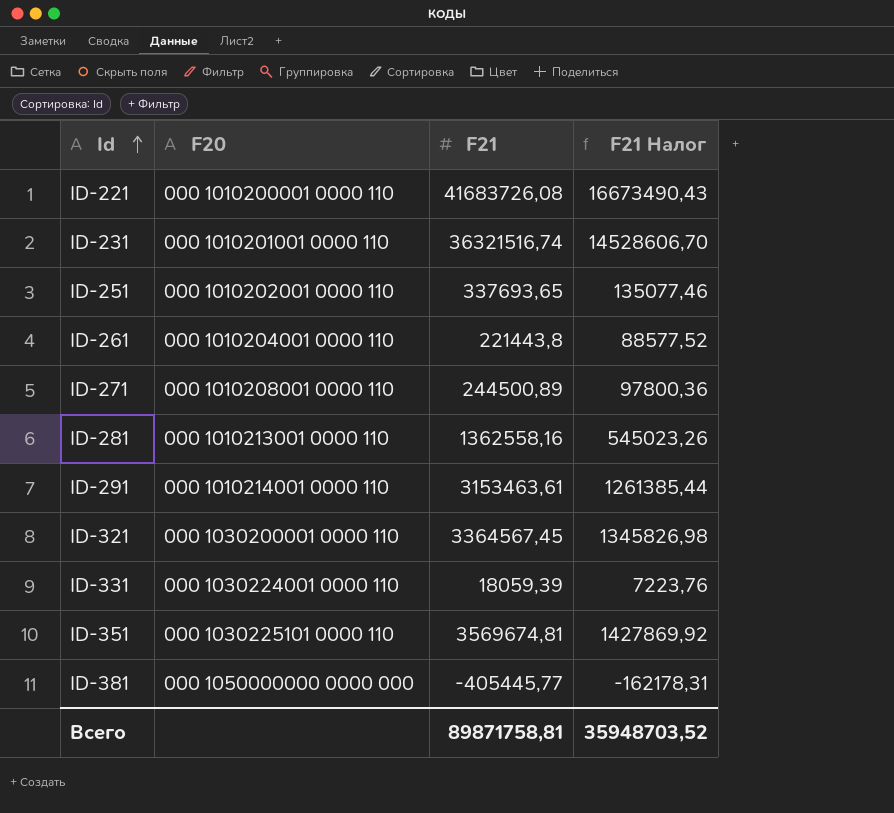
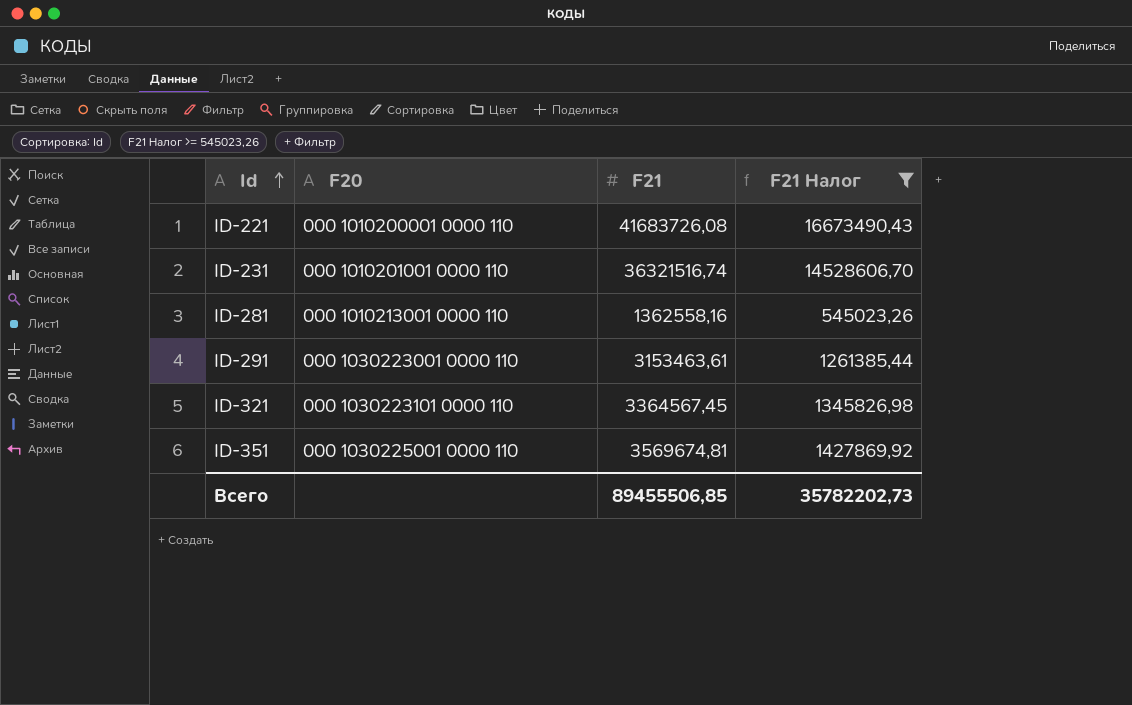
filter: none -> F21 Налог >= 545023,26
ID-291 | F20: 000 1010214001 0000 110 -> 000 1030223001 0000 110
ID-321 | F20: 000 1030200001 0000 110 -> 000 1030223101 0000 110
ID-351 | F20: 000 1030225101 0000 110 -> 000 1030225001 0000 110
Всего | F21: 89871758,81 -> 89455506,85
Всего | F21 Налог: 35948703,52 -> 35782202,73

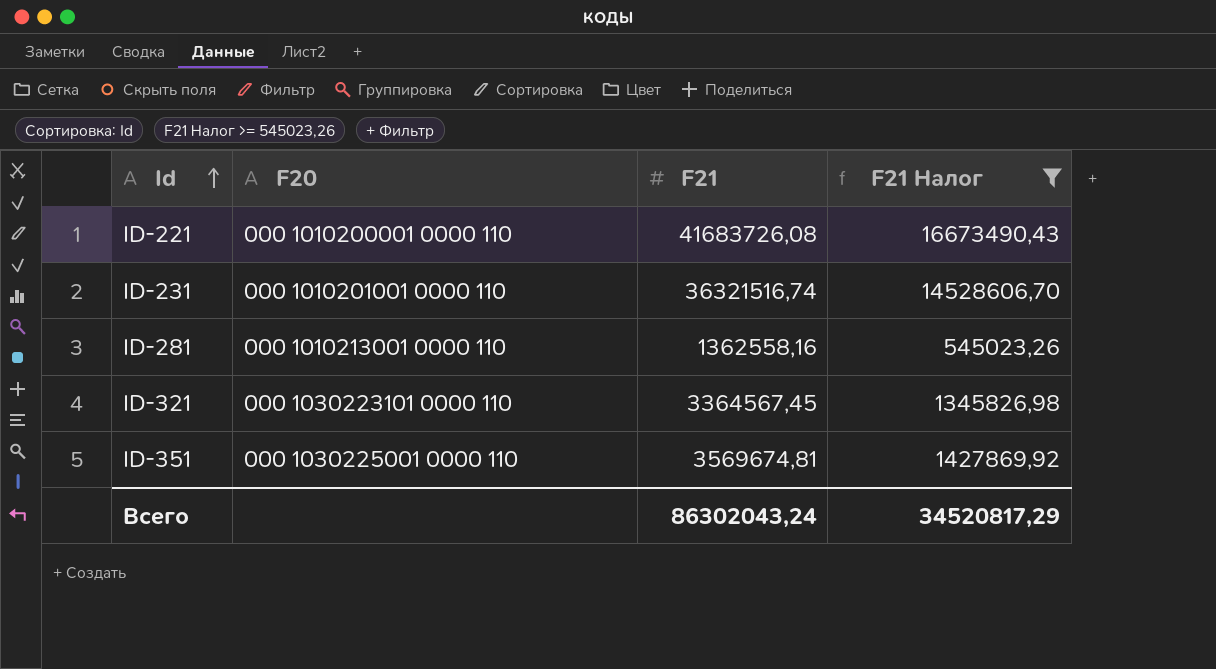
row ID-291: 000 1030223001 0000 110 | 3153463,61 | 1261385,44 -> none
Всего | F21: 89455506,85 -> 86302043,24
Всего | F21 Налог: 35782202,73 -> 34520817,29

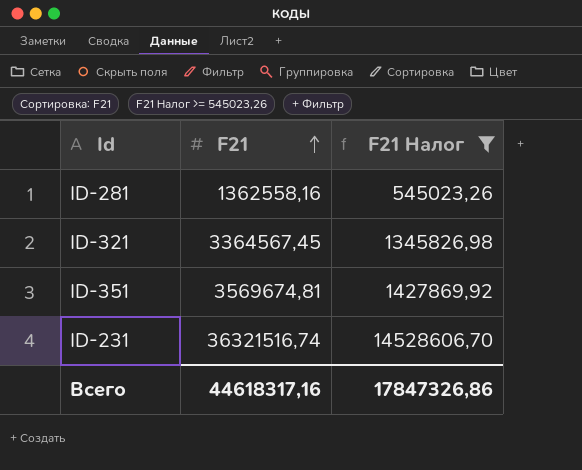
row order: Id ascending -> F21 ascending
column F20 | position: 2 -> none
row ID-221: 000 1010200001 0000 110 | 41683726,08 | 16673490,43 -> none
Всего | F21: 86302043,24 -> 44618317,16
Всего | F21 Налог: 34520817,29 -> 17847326,86

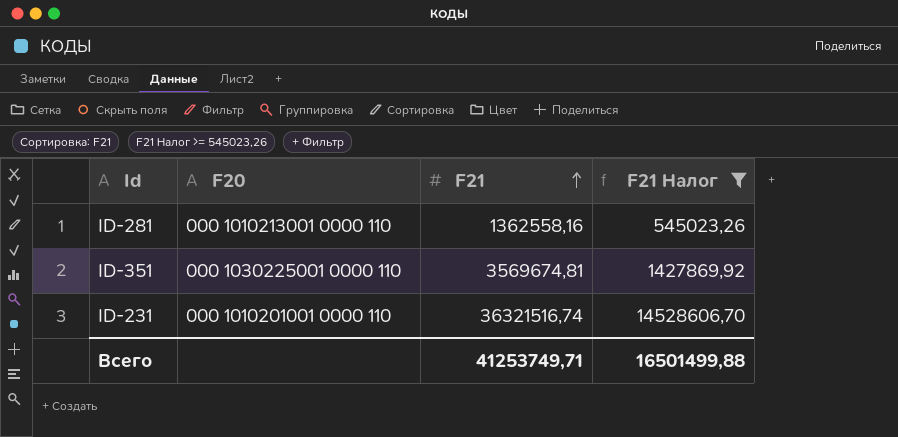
column F20 | position: none -> 2
row ID-321: 3364567,45 | 1345826,98 -> none
Всего | F21: 44618317,16 -> 41253749,71
Всего | F21 Налог: 17847326,86 -> 16501499,88

